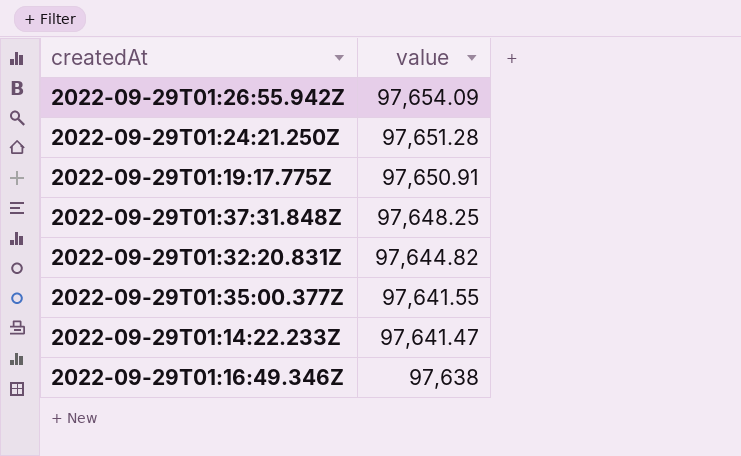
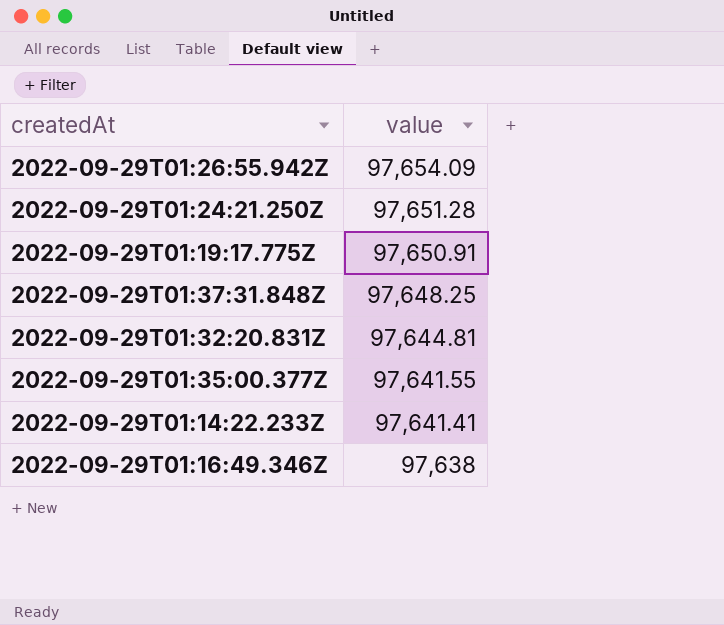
2022-09-29T01:32:20.831Z | value: 97,644.82 -> 97,644.81
2022-09-29T01:14:22.233Z | value: 97,641.47 -> 97,641.41

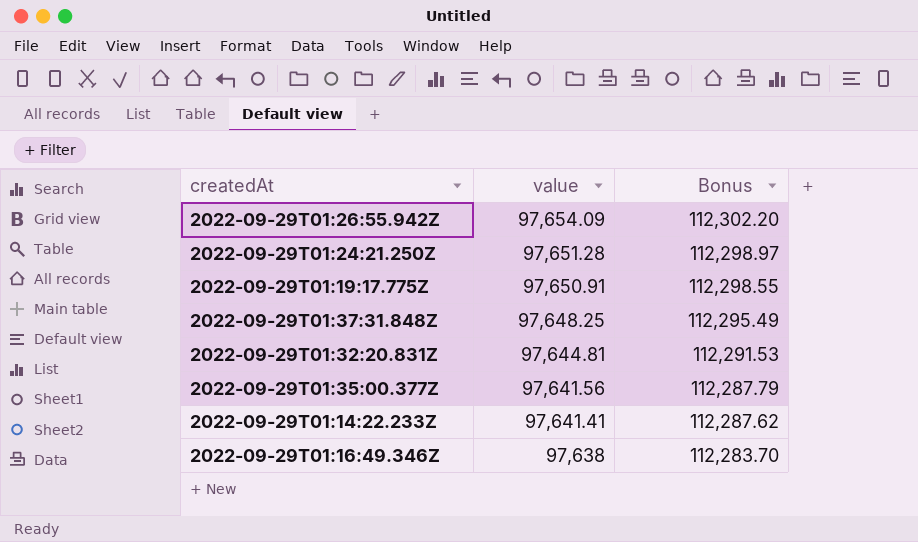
column Bonus | formula: none -> [value] * 1.15
2022-09-29T01:35:00.377Z | value: 97,641.55 -> 97,641.56

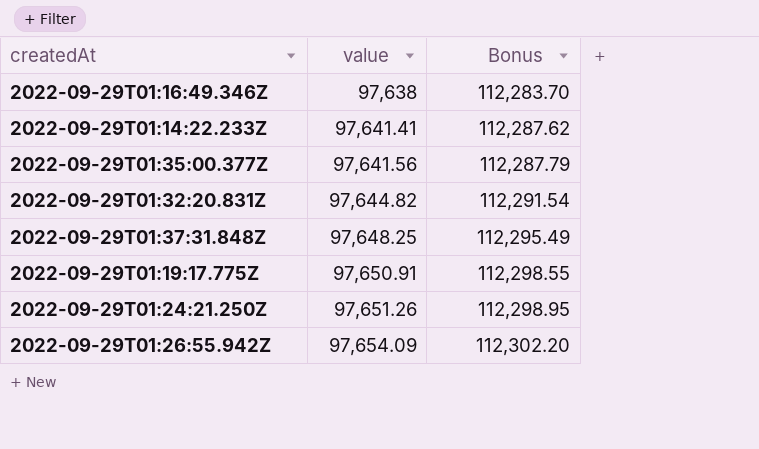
row order: value descending -> value ascending
2022-09-29T01:32:20.831Z | value: 97,644.81 -> 97,644.82
2022-09-29T01:32:20.831Z | Bonus: 112,291.53 -> 112,291.54
2022-09-29T01:24:21.250Z | value: 97,651.28 -> 97,651.26
2022-09-29T01:24:21.250Z | Bonus: 112,298.97 -> 112,298.95

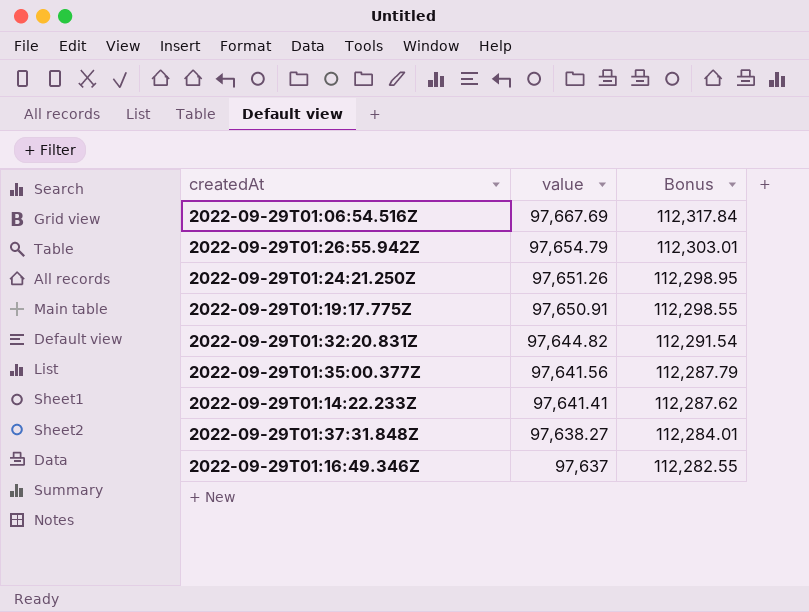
row order: value ascending -> value descending
row 2022-09-29T01:06:54.516Z: none -> 97,667.69 | 112,317.84
2022-09-29T01:26:55.942Z | value: 97,654.09 -> 97,654.79
2022-09-29T01:26:55.942Z | Bonus: 112,302.20 -> 112,303.01
2022-09-29T01:37:31.848Z | value: 97,648.25 -> 97,638.27
2022-09-29T01:37:31.848Z | Bonus: 112,295.49 -> 112,284.01
2022-09-29T01:16:49.346Z | value: 97,638 -> 97,637
2022-09-29T01:16:49.346Z | Bonus: 112,283.70 -> 112,282.55

